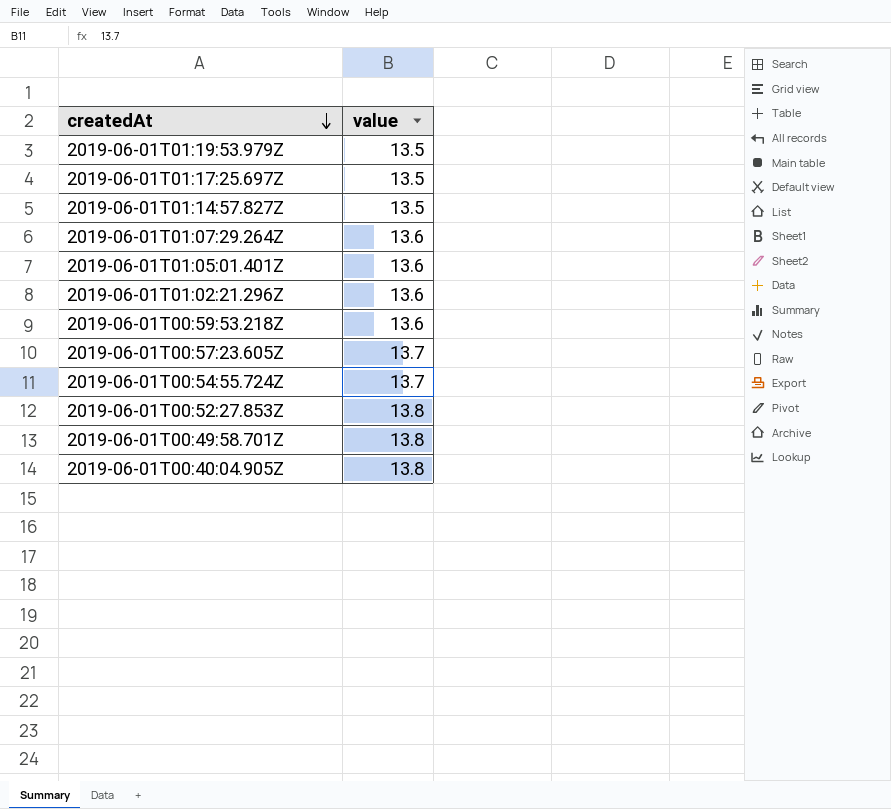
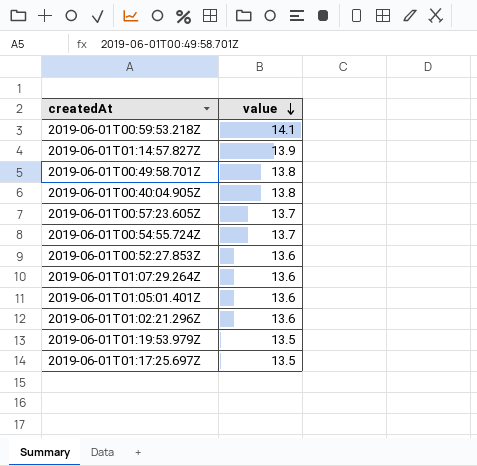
row order: createdAt descending -> value descending
2019-06-01T00:59:53.218Z | value: 13.6 -> 14.1
2019-06-01T01:14:57.827Z | value: 13.5 -> 13.9
2019-06-01T00:52:27.853Z | value: 13.8 -> 13.6

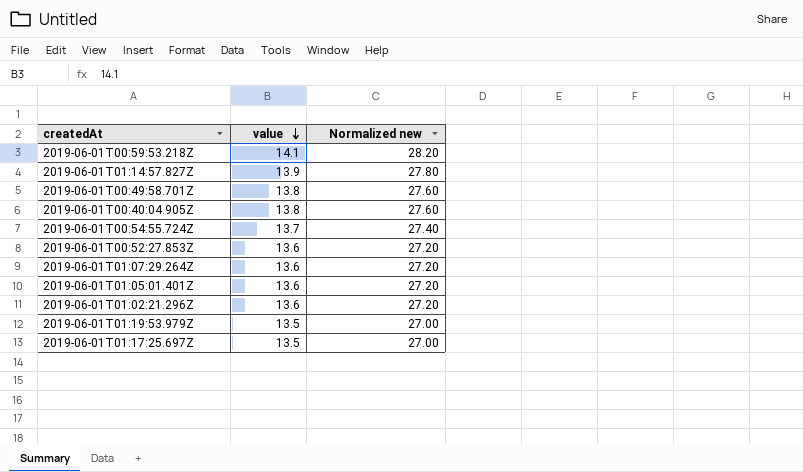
column Normalized new | formula: none -> [value] * 2
row 2019-06-01T00:57:23.605Z: 13.7 -> none

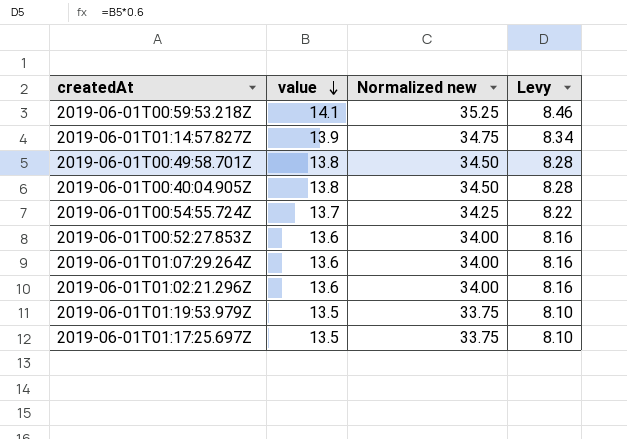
column Normalized new | formula: [value] * 2 -> [value] * 2.5
column Levy | formula: none -> [value] * 0.6
row 2019-06-01T01:05:01.401Z: 13.6 | 27.20 -> none

